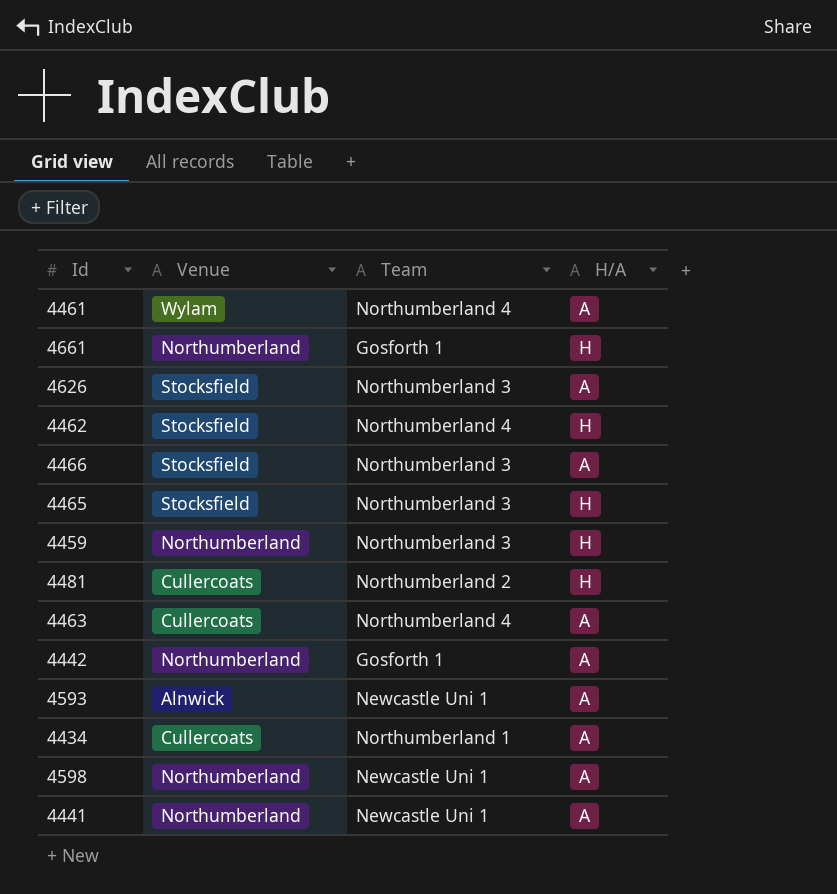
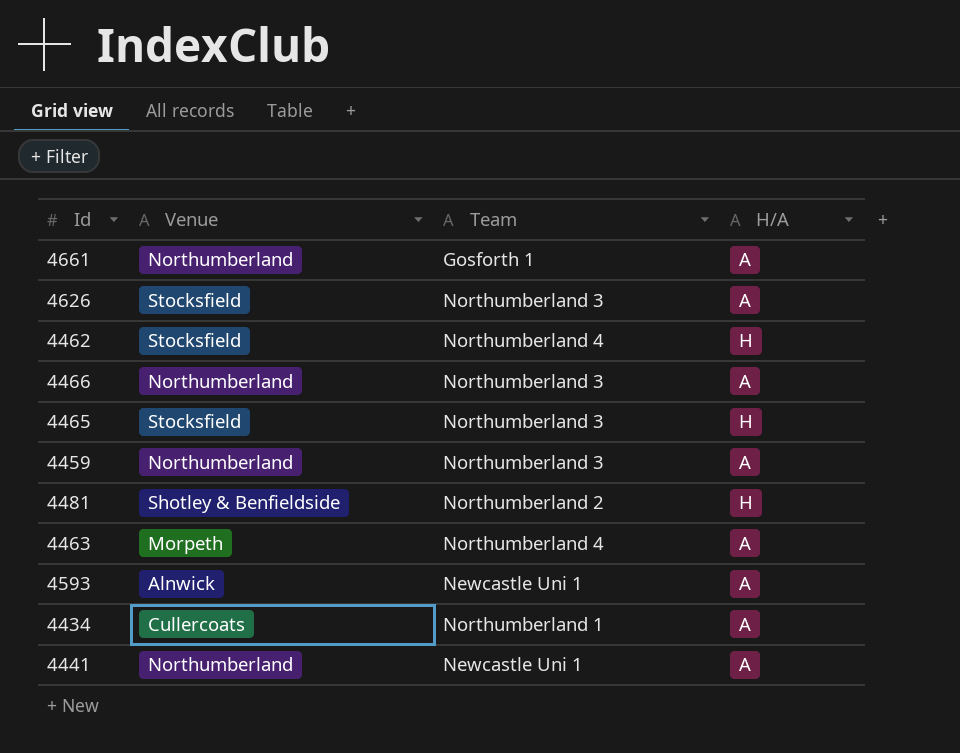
row 4461: Wylam | Northumberland 4 | A -> none
row 4442: Northumberland | Gosforth 1 | A -> none
row 4598: Northumberland | Newcastle Uni 1 | A -> none
4661 | H/A: H -> A
4466 | Venue: Stocksfield -> Northumberland
4459 | H/A: H -> A
4481 | Venue: Cullercoats -> Shotley & Benfieldside
4463 | Venue: Cullercoats -> Morpeth

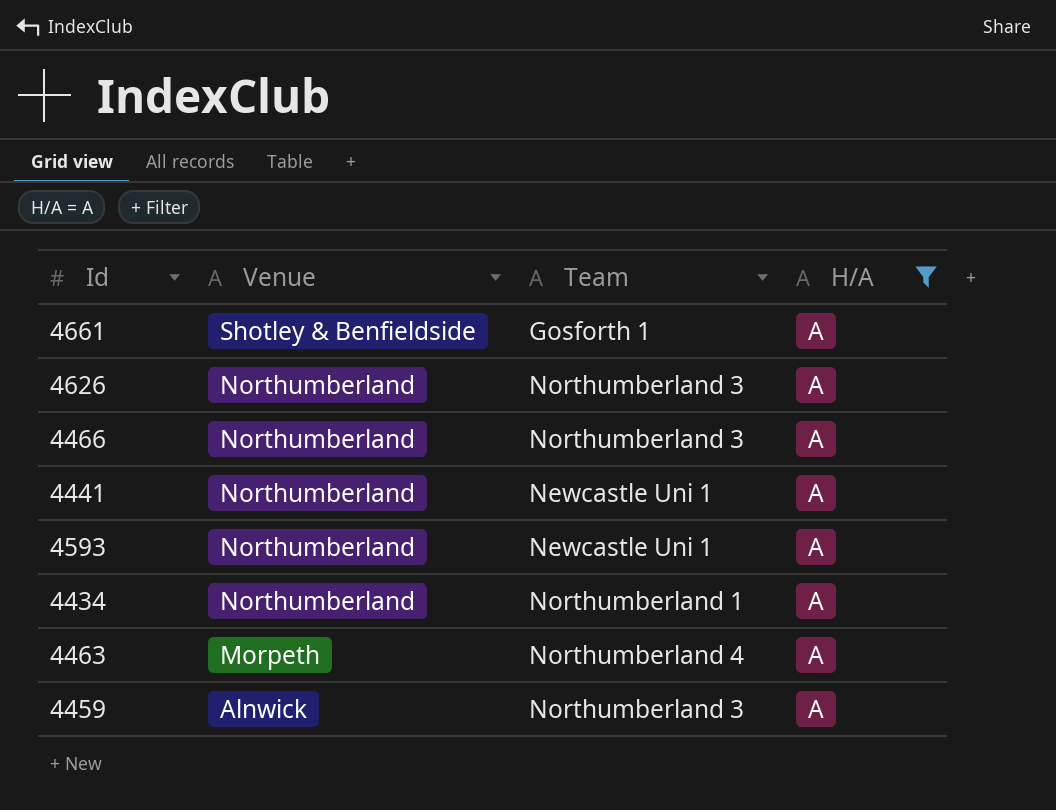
filter: none -> H/A = A
row order: none -> Venue descending
4661 | Venue: Northumberland -> Shotley & Benfieldside
4626 | Venue: Stocksfield -> Northumberland
4593 | Venue: Alnwick -> Northumberland
4434 | Venue: Cullercoats -> Northumberland
4459 | Venue: Northumberland -> Alnwick

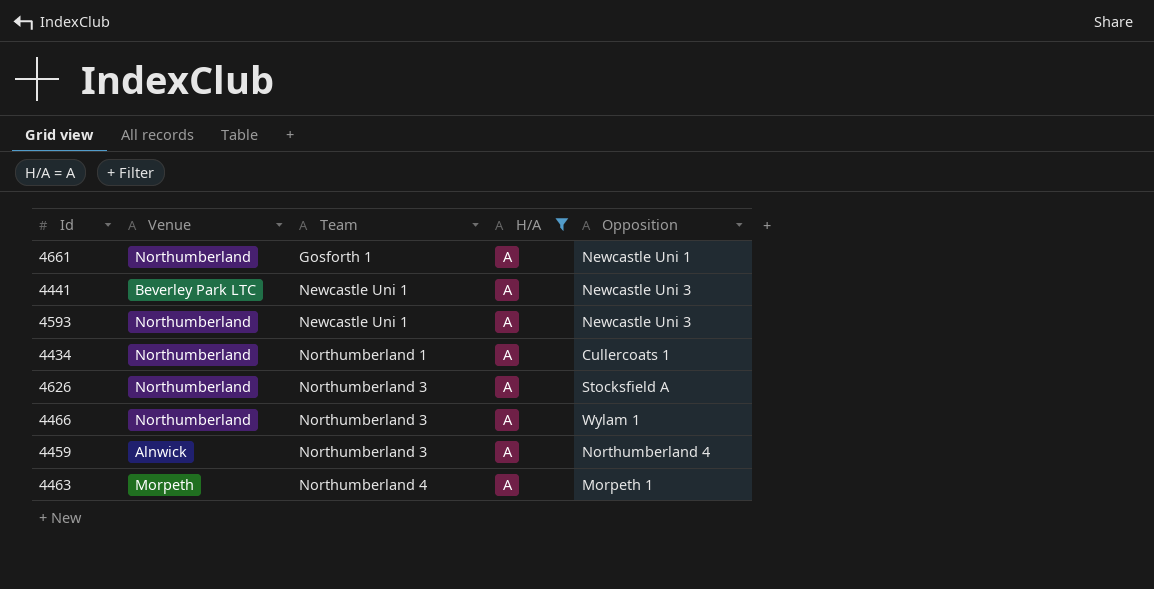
row order: Venue descending -> Team ascending
column Opposition | position: none -> 5
4661 | Venue: Shotley & Benfieldside -> Northumberland
4441 | Venue: Northumberland -> Beverley Park LTC

